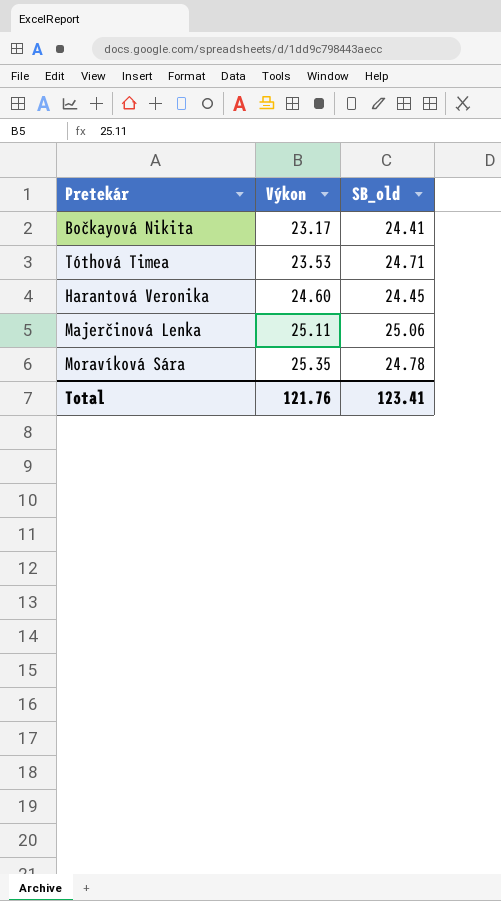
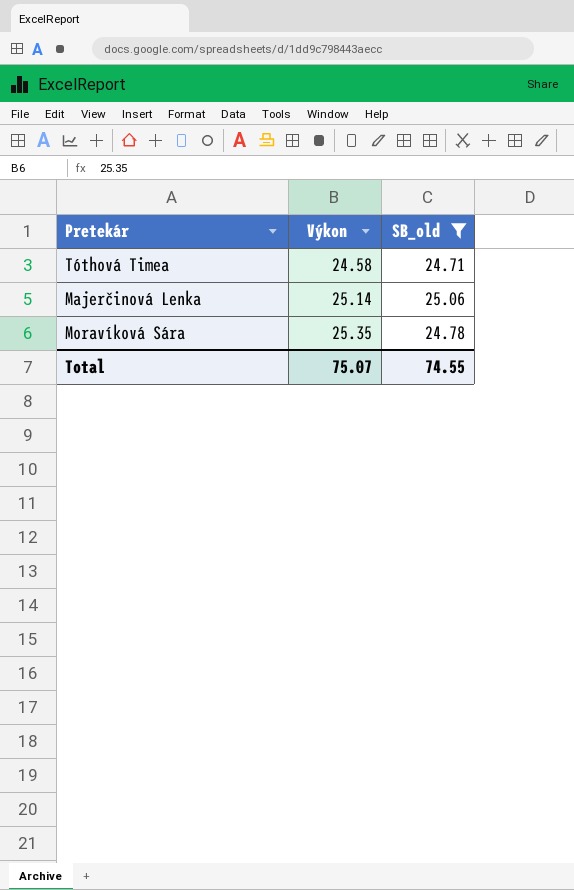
filter: none -> SB_old >= 24.71
Tóthová Timea | Výkon: 23.53 -> 24.58
Majerčinová Lenka | Výkon: 25.11 -> 25.14
Total | Výkon: 121.76 -> 75.07
Total | SB_old: 123.41 -> 74.55

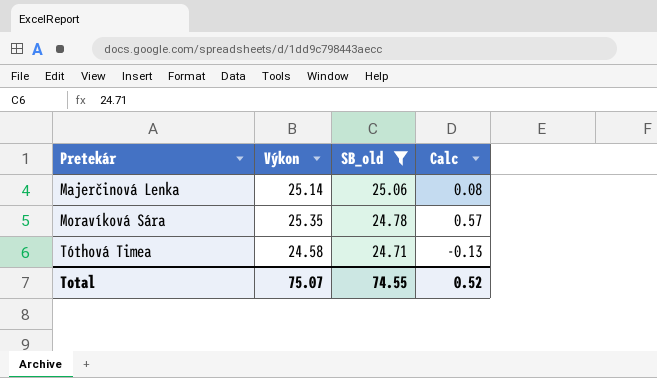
row order: Výkon ascending -> Pretekár ascending
column Calc | formula: none -> [Výkon] - [SB_old]

